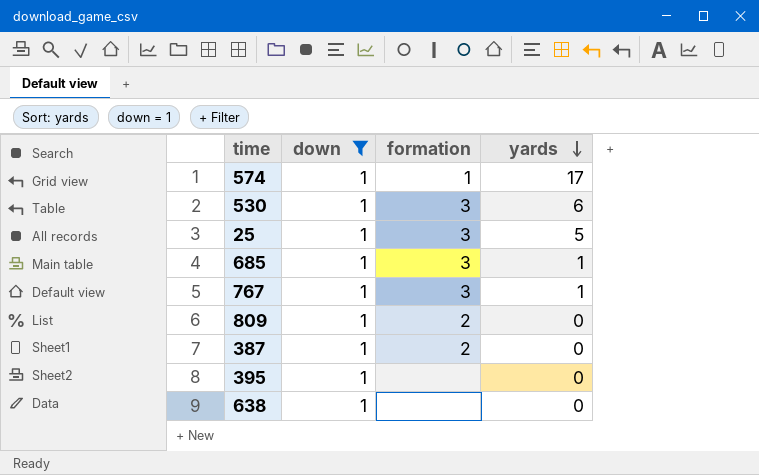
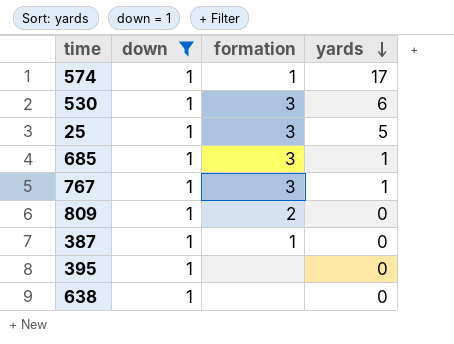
387 | formation: 2 -> 1

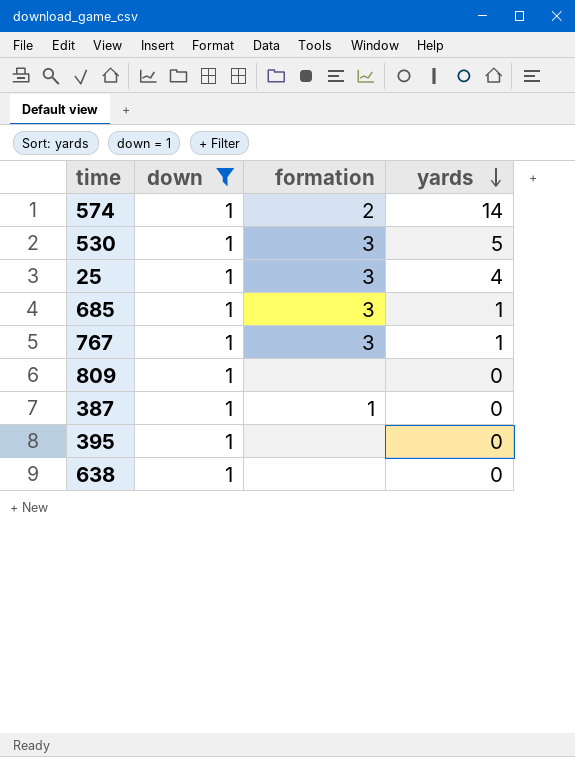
574 | formation: 1 -> 2
574 | yards: 17 -> 14
530 | yards: 6 -> 5
25 | yards: 5 -> 4
809 | formation: 2 -> none

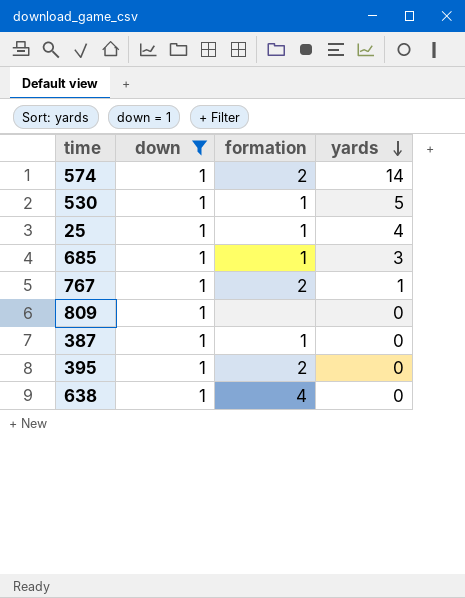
530 | formation: 3 -> 1
25 | formation: 3 -> 1
685 | formation: 3 -> 1
685 | yards: 1 -> 3
767 | formation: 3 -> 2
395 | formation: none -> 2
638 | formation: none -> 4

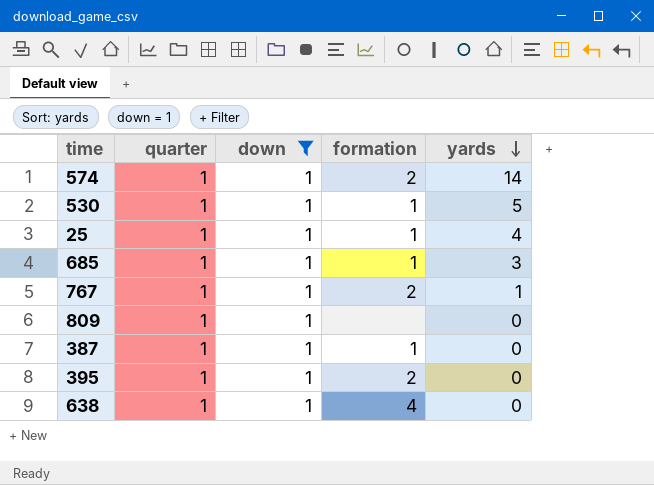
column quarter | position: none -> 2

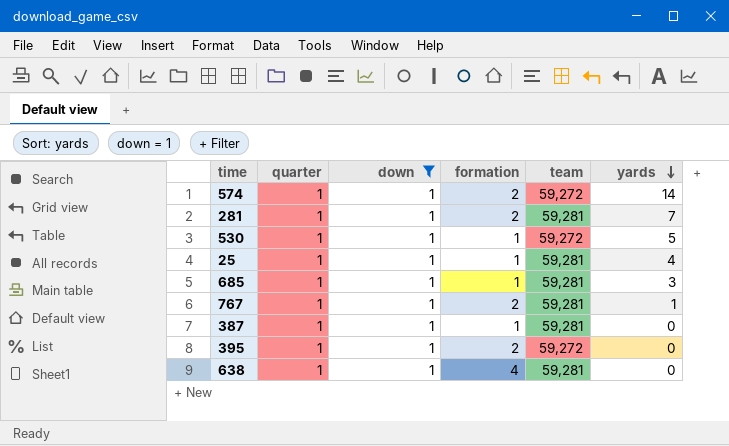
column team | position: none -> 5
row 809: 1 | 1 | none | 0 -> none
row 281: none -> 1 | 1 | 2 | 59,281 | 7

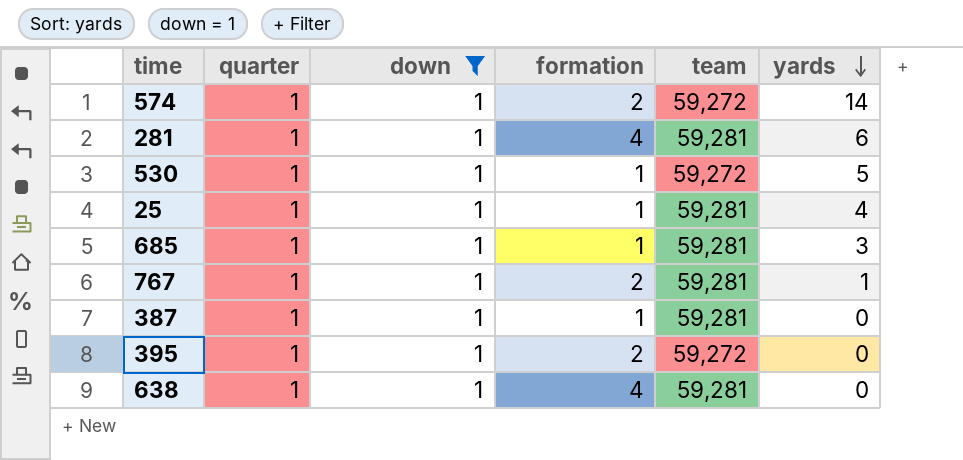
281 | formation: 2 -> 4
281 | yards: 7 -> 6

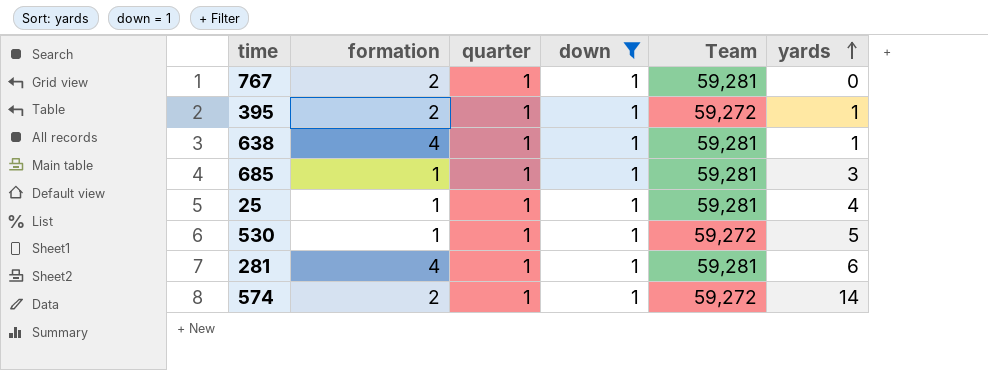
row order: yards descending -> yards ascending
column formation | position: 4 -> 2
column name: team -> Team
row 387: 1 | 1 | 1 | 59,281 | 0 -> none
767 | yards: 1 -> 0
395 | yards: 0 -> 1
638 | yards: 0 -> 1

